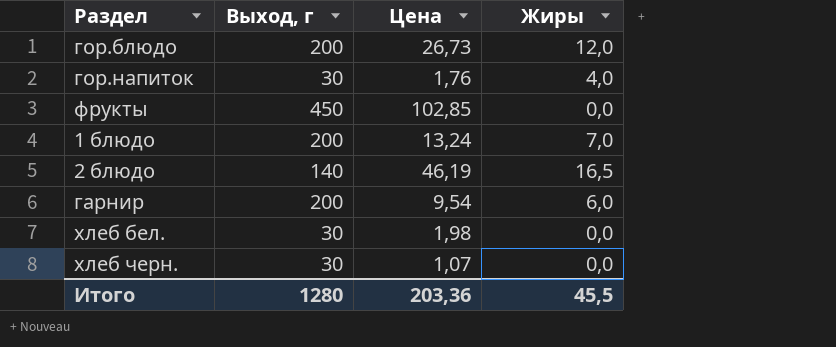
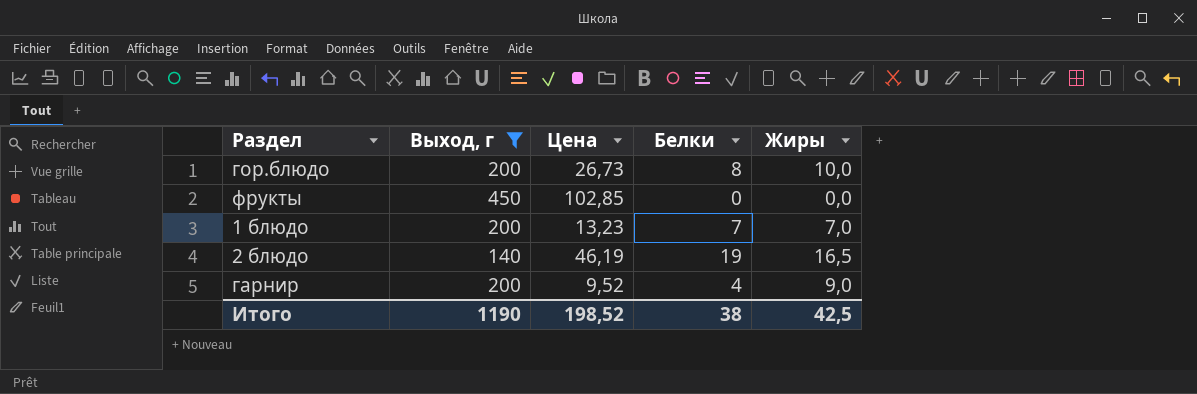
filter: none -> Выход, г != 30
column Белки | position: none -> 4
гор.блюдо | Жиры: 12,0 -> 10,0
1 блюдо | Цена: 13,24 -> 13,23
гарнир | Цена: 9,54 -> 9,52
гарнир | Жиры: 6,0 -> 9,0
Итого | Выход, г: 1280 -> 1190
Итого | Цена: 203,36 -> 198,52
Итого | Жиры: 45,5 -> 42,5

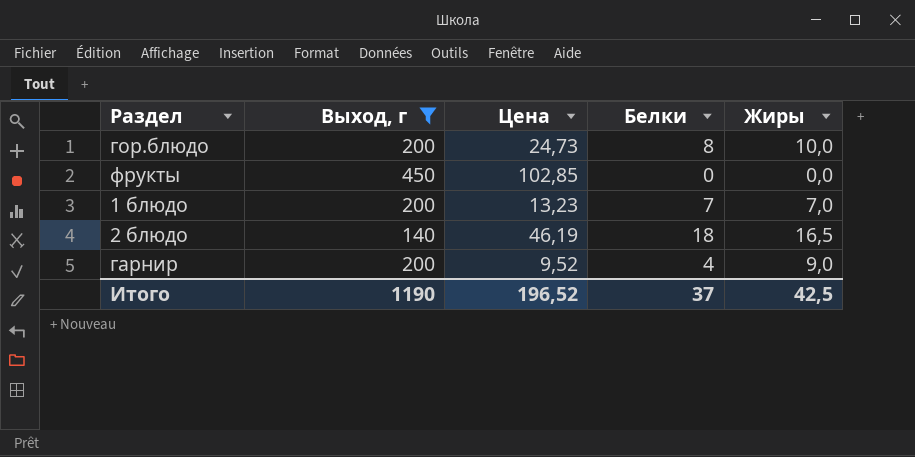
гор.блюдо | Цена: 26,73 -> 24,73
2 блюдо | Белки: 19 -> 18
Итого | Цена: 198,52 -> 196,52
Итого | Белки: 38 -> 37

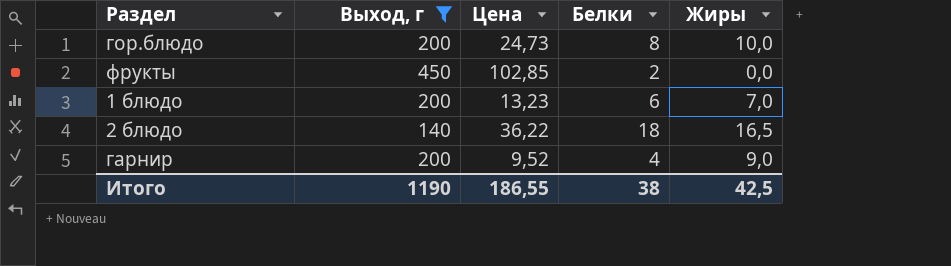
фрукты | Белки: 0 -> 2
1 блюдо | Белки: 7 -> 6
2 блюдо | Цена: 46,19 -> 36,22
Итого | Цена: 196,52 -> 186,55
Итого | Белки: 37 -> 38

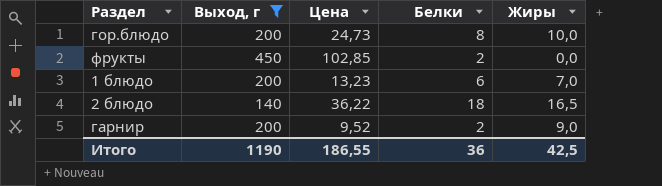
гарнир | Белки: 4 -> 2
Итого | Белки: 38 -> 36

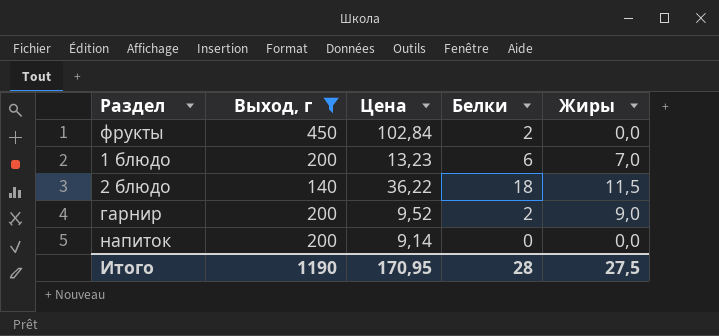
row гор.блюдо: 200 | 24,73 | 8 | 10,0 -> none
фрукты | Цена: 102,85 -> 102,84
2 блюдо | Жиры: 16,5 -> 11,5
row напиток: none -> 200 | 9,14 | 0 | 0,0
Итого | Цена: 186,55 -> 170,95
Итого | Белки: 36 -> 28
Итого | Жиры: 42,5 -> 27,5

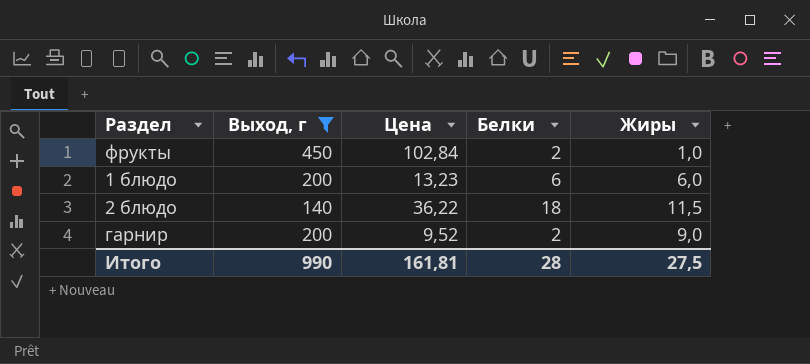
row напиток: 200 | 9,14 | 0 | 0,0 -> none
фрукты | Жиры: 0,0 -> 1,0
1 блюдо | Жиры: 7,0 -> 6,0
Итого | Выход, г: 1190 -> 990
Итого | Цена: 170,95 -> 161,81

